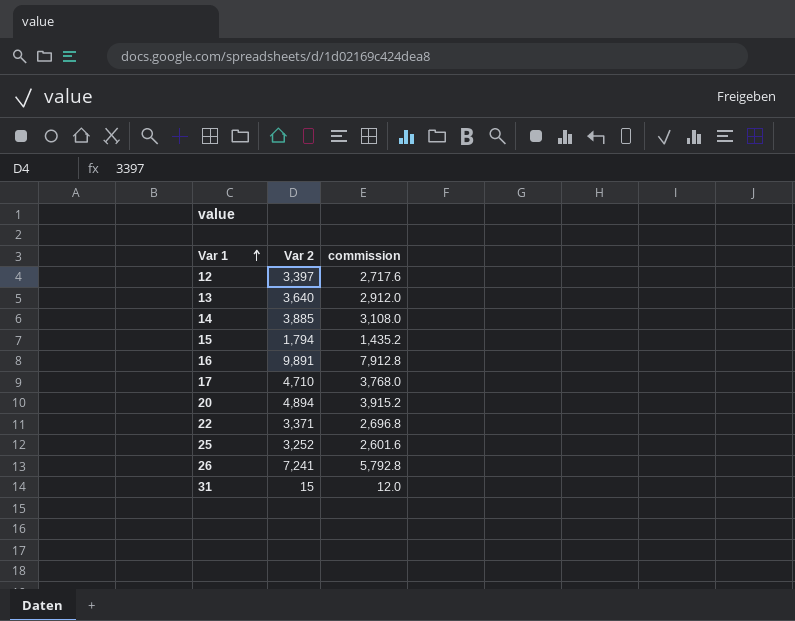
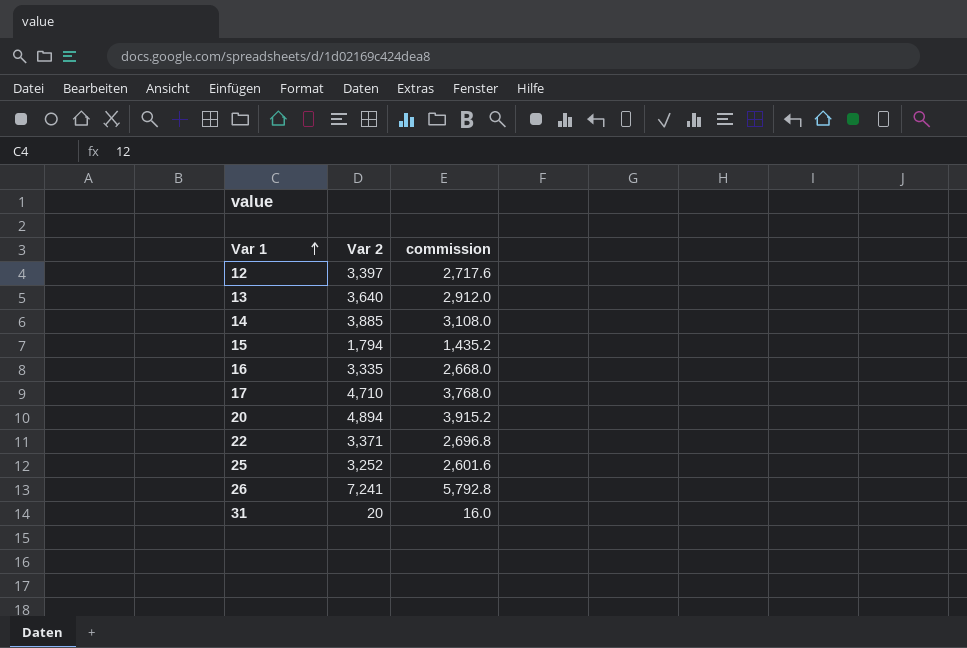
16 | Var 2: 9,891 -> 3,335
16 | commission: 7,912.8 -> 2,668.0
31 | Var 2: 15 -> 20
31 | commission: 12.0 -> 16.0

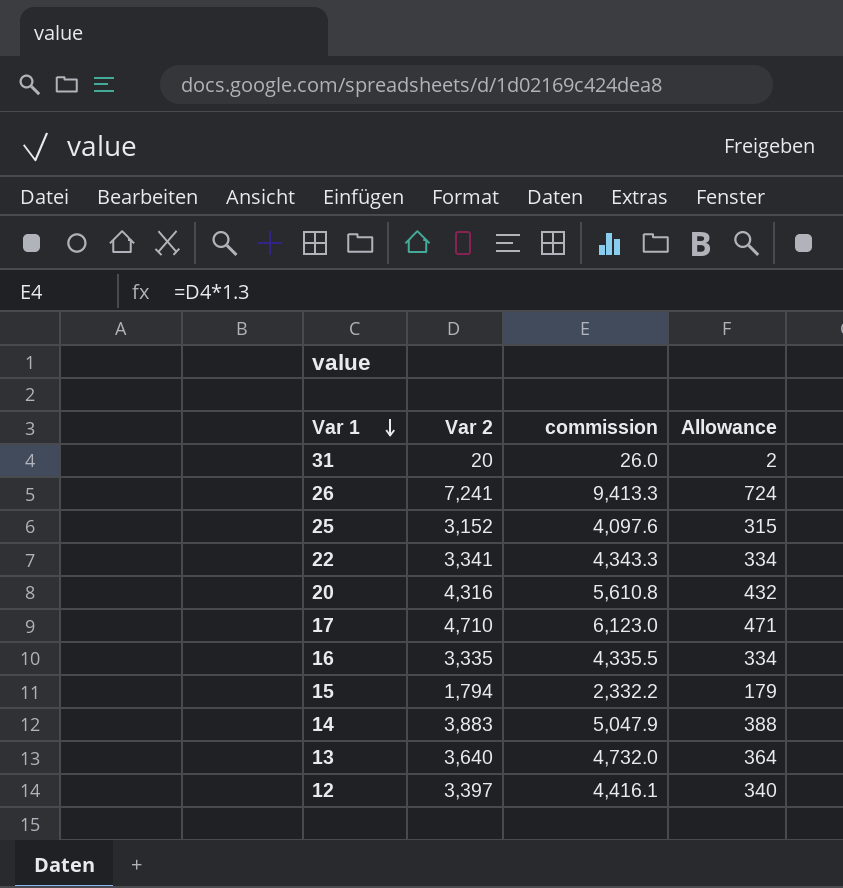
row order: Var 1 ascending -> Var 1 descending
column commission | formula: [Var 2] * 0.8 -> [Var 2] * 1.3
column Allowance | formula: none -> [Var 2] * 0.1
25 | Var 2: 3,252 -> 3,152
22 | Var 2: 3,371 -> 3,341
20 | Var 2: 4,894 -> 4,316
14 | Var 2: 3,885 -> 3,883

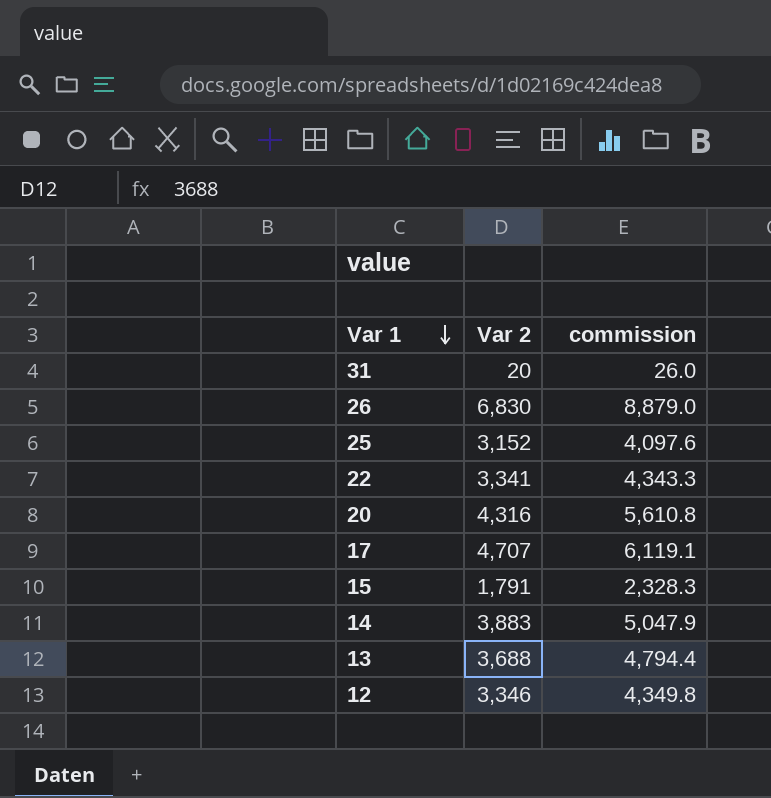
column Allowance | formula: [Var 2] * 0.1 -> none
row 16: 3,335 | 4,335.5 | 334 -> none
26 | Var 2: 7,241 -> 6,830
26 | commission: 9,413.3 -> 8,879.0
17 | Var 2: 4,710 -> 4,707
17 | commission: 6,123.0 -> 6,119.1
15 | Var 2: 1,794 -> 1,791
15 | commission: 2,332.2 -> 2,328.3
13 | Var 2: 3,640 -> 3,688
13 | commission: 4,732.0 -> 4,794.4
12 | Var 2: 3,397 -> 3,346
12 | commission: 4,416.1 -> 4,349.8

